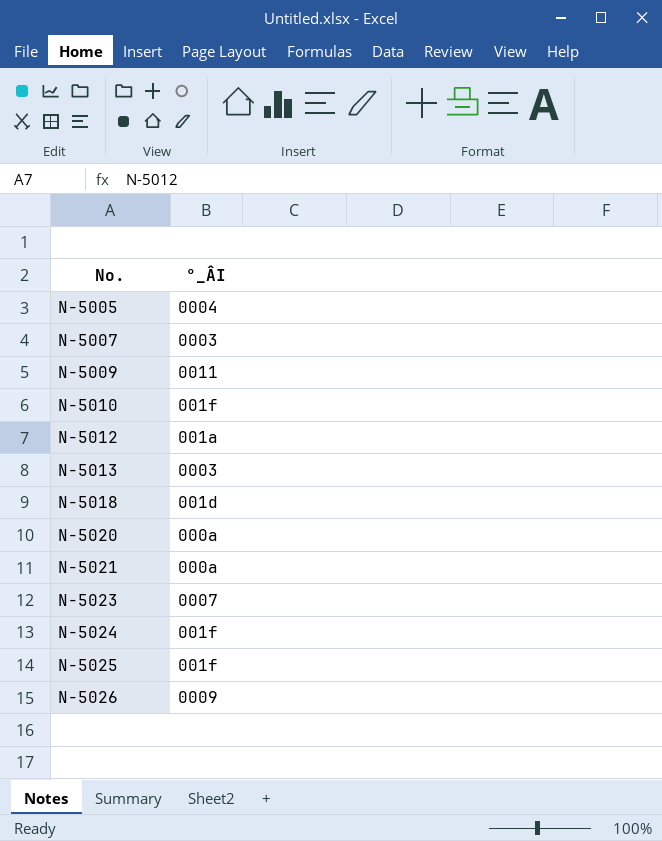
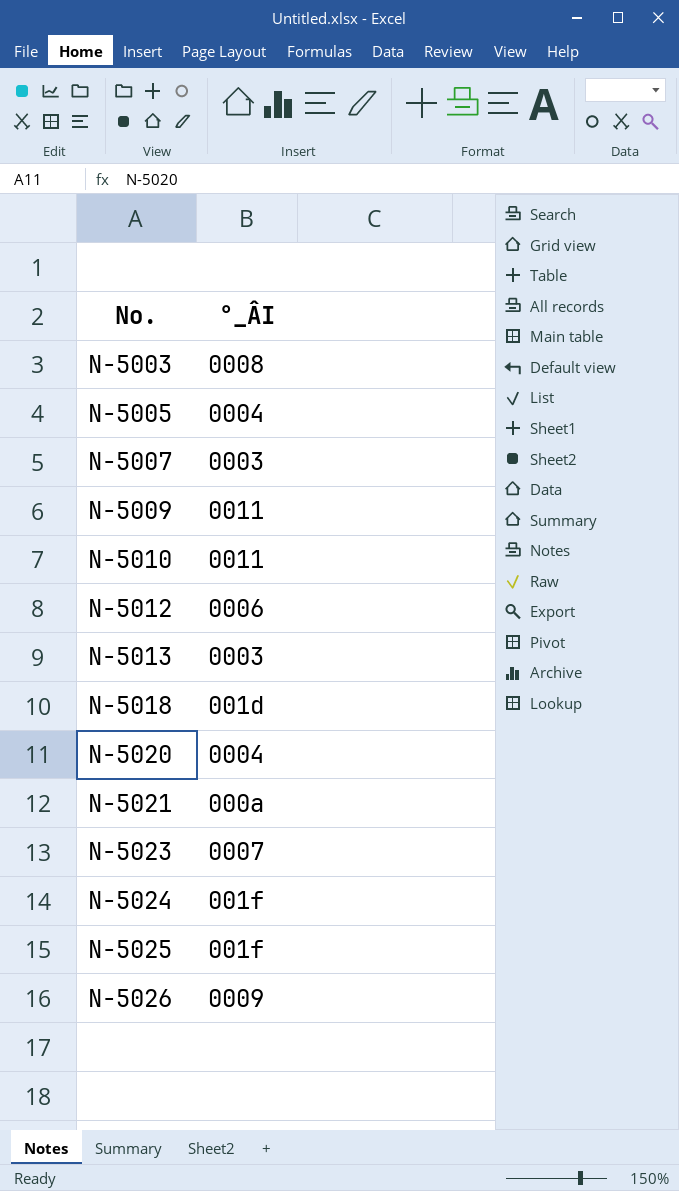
row N-5003: none -> 0008
N-5010 | °_ÂI: 001f -> 0011
N-5012 | °_ÂI: 001a -> 0006
N-5020 | °_ÂI: 000a -> 0004

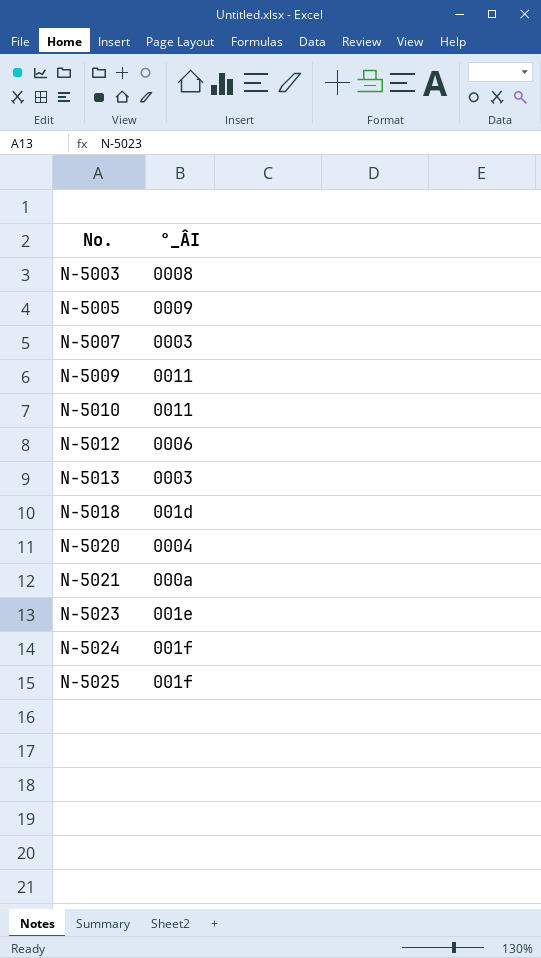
row N-5026: 0009 -> none
N-5005 | °_ÂI: 0004 -> 0009
N-5023 | °_ÂI: 0007 -> 001e

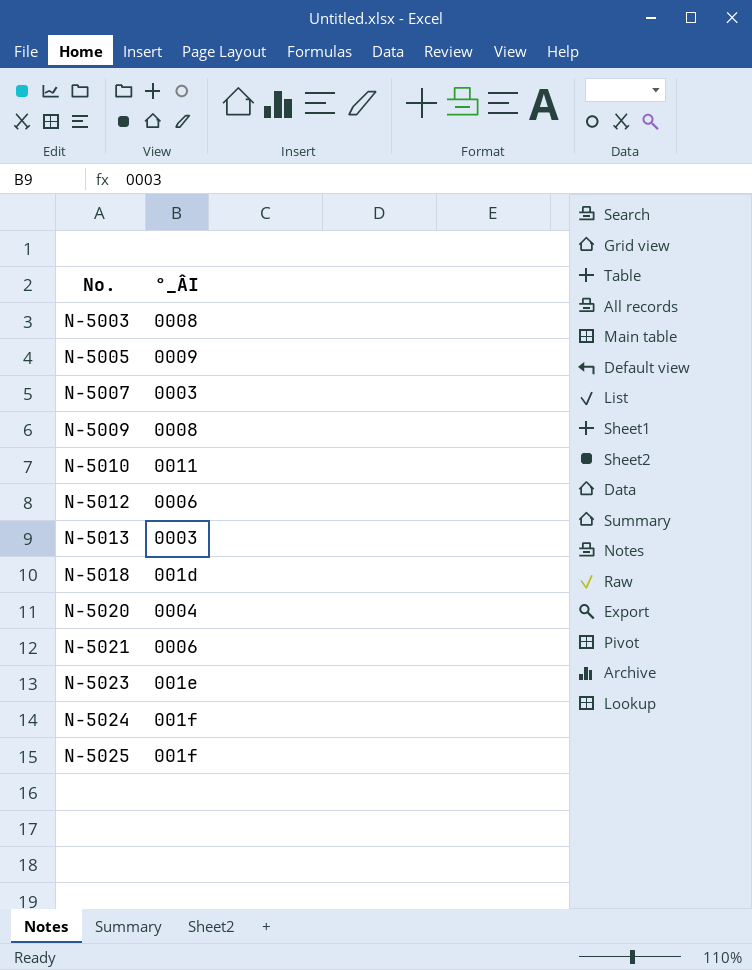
N-5009 | °_ÂI: 0011 -> 0008
N-5021 | °_ÂI: 000a -> 0006

